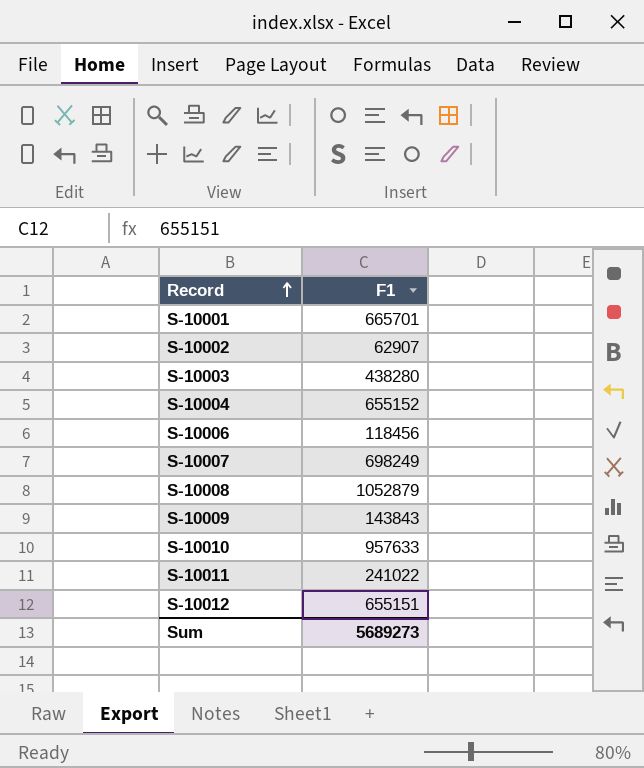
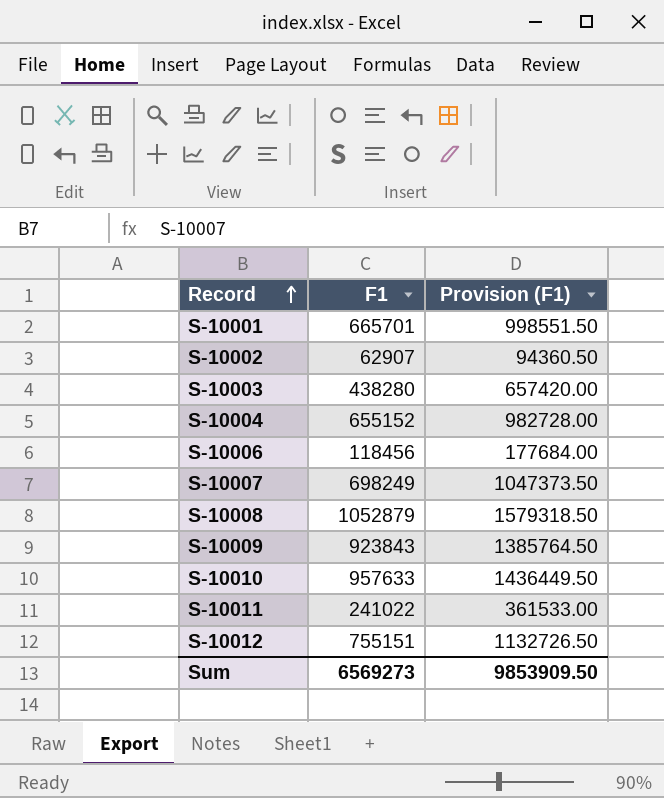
column Provision (F1) | formula: none -> [F1] * 1.5
S-10009 | F1: 143843 -> 923843
S-10012 | F1: 655151 -> 755151
Sum | F1: 5689273 -> 6569273

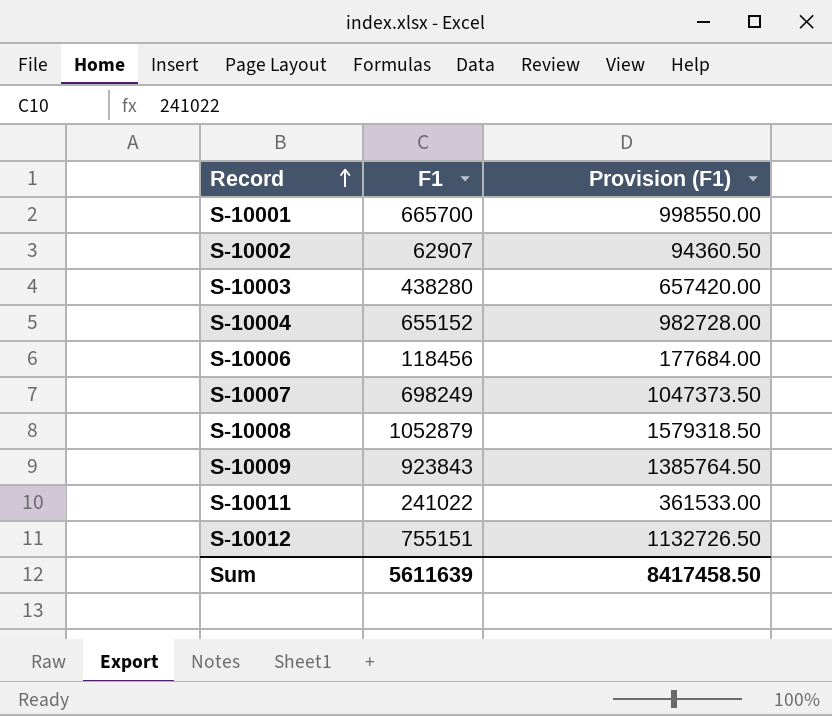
row S-10010: 957633 | 1436449.50 -> none
S-10001 | F1: 665701 -> 665700
S-10001 | Provision (F1): 998551.50 -> 998550.00
Sum | F1: 6569273 -> 5611639
Sum | Provision (F1): 9853909.50 -> 8417458.50

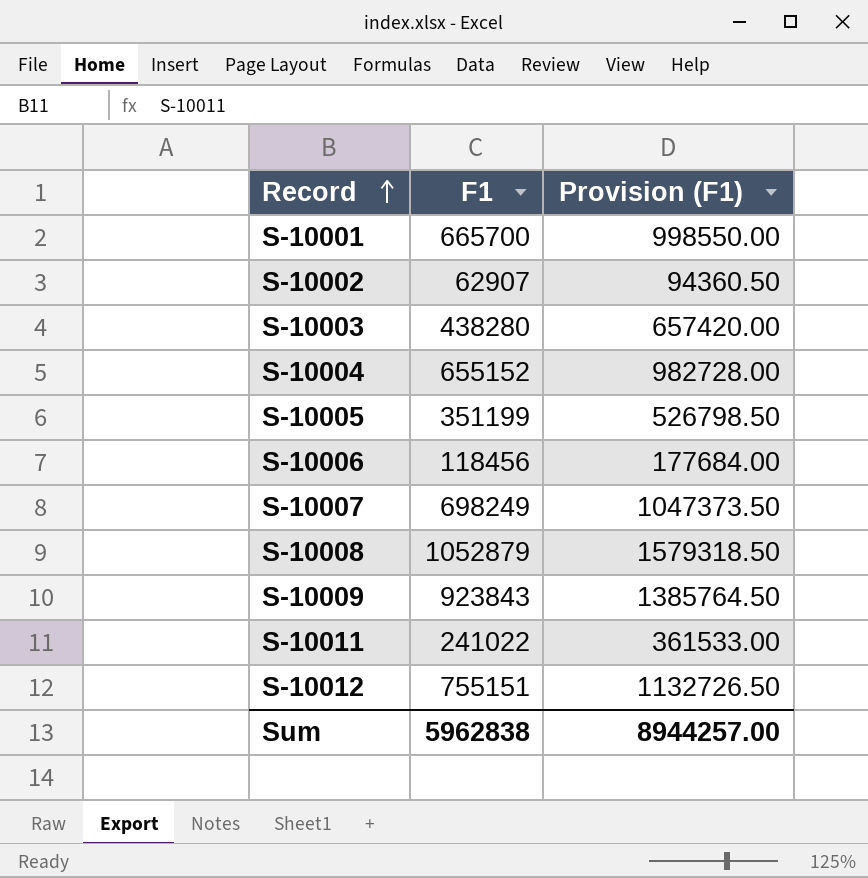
row S-10005: none -> 351199 | 526798.50
Sum | F1: 5611639 -> 5962838
Sum | Provision (F1): 8417458.50 -> 8944257.00

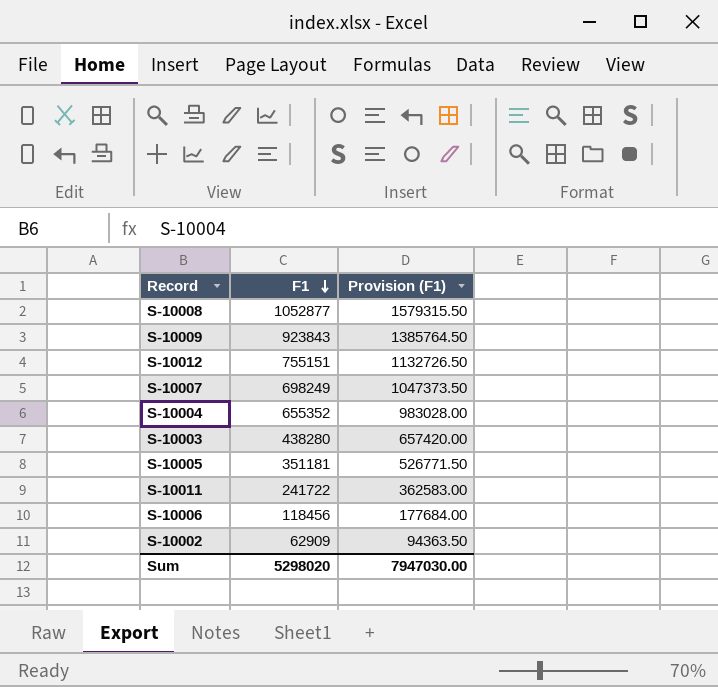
row order: Record ascending -> F1 descending
row S-10001: 665700 | 998550.00 -> none
S-10008 | F1: 1052879 -> 1052877
S-10008 | Provision (F1): 1579318.50 -> 1579315.50
S-10004 | F1: 655152 -> 655352
S-10004 | Provision (F1): 982728.00 -> 983028.00
S-10005 | F1: 351199 -> 351181
S-10005 | Provision (F1): 526798.50 -> 526771.50
S-10011 | F1: 241022 -> 241722
S-10011 | Provision (F1): 361533.00 -> 362583.00
S-10002 | F1: 62907 -> 62909
S-10002 | Provision (F1): 94360.50 -> 94363.50
Sum | F1: 5962838 -> 5298020
Sum | Provision (F1): 8944257.00 -> 7947030.00

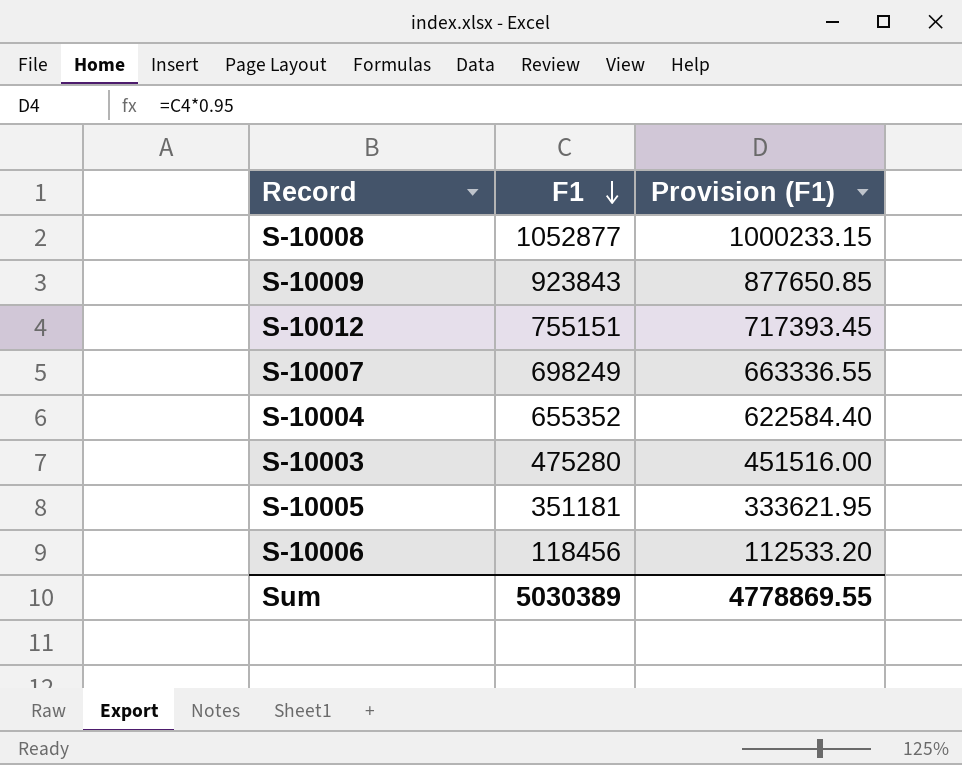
column Provision (F1) | formula: [F1] * 1.5 -> [F1] * 0.95
row S-10011: 241722 | 362583.00 -> none
row S-10002: 62909 | 94363.50 -> none
S-10003 | F1: 438280 -> 475280
Sum | F1: 5298020 -> 5030389
Sum | Provision (F1): 7947030.00 -> 4778869.55

